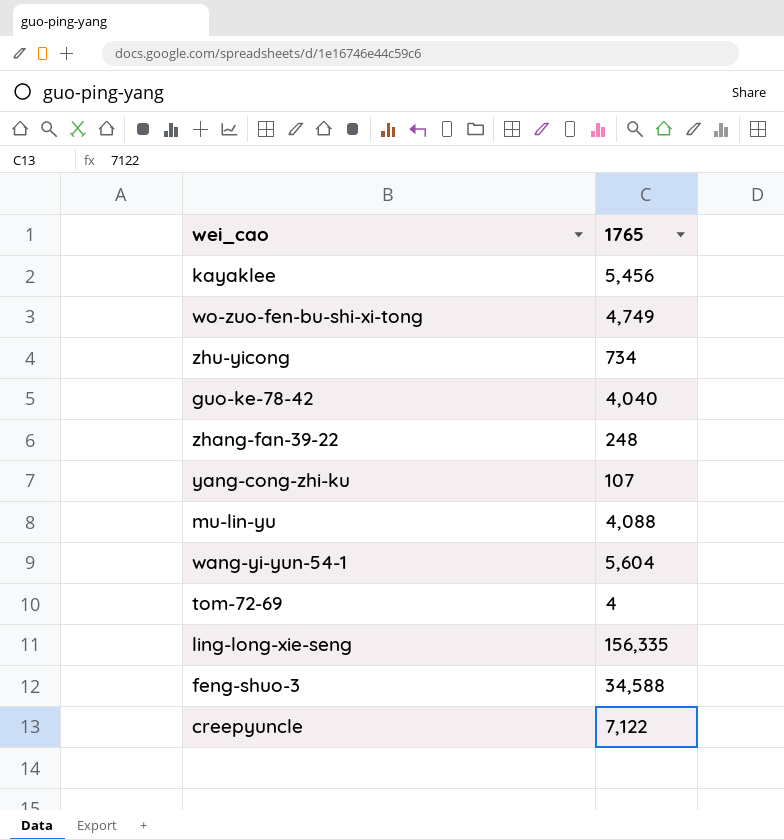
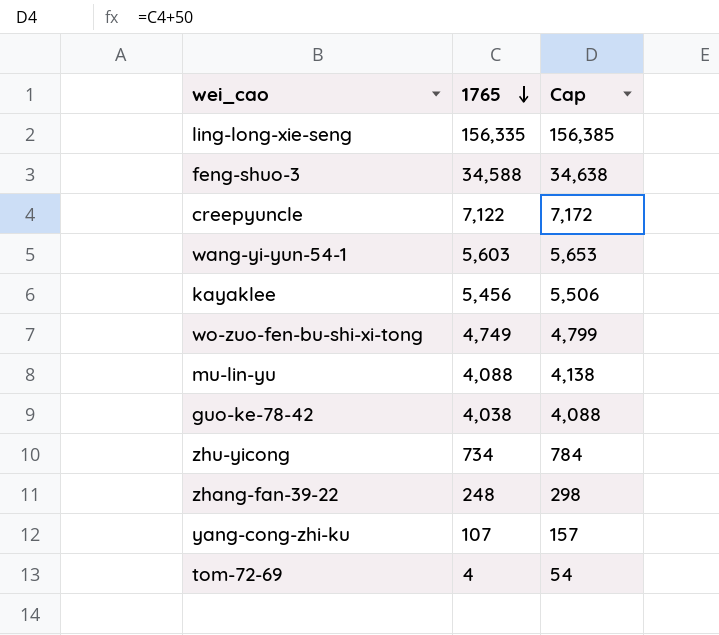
row order: none -> 1765 descending
column Cap | formula: none -> [1765] + 50
wang-yi-yun-54-1 | 1765: 5,604 -> 5,603
guo-ke-78-42 | 1765: 4,040 -> 4,038

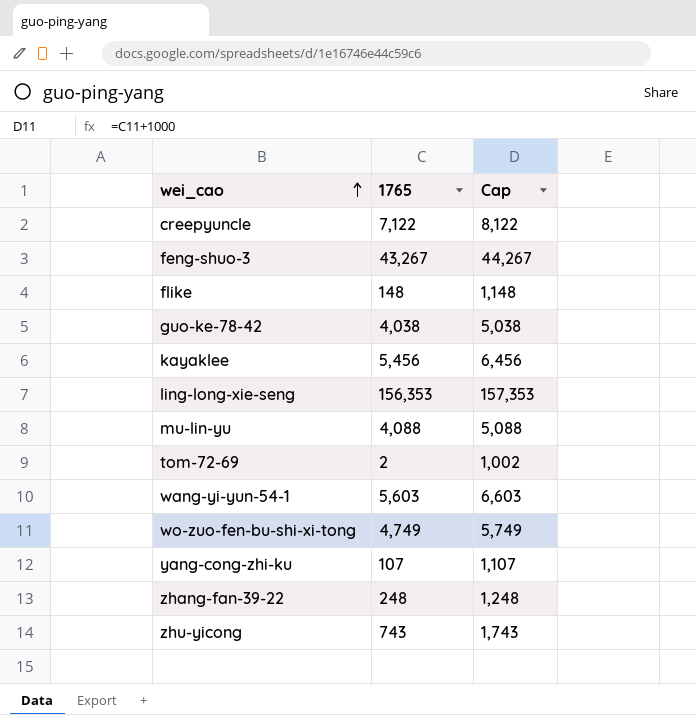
row order: 1765 descending -> wei_cao ascending
column Cap | formula: [1765] + 50 -> [1765] + 1000
feng-shuo-3 | 1765: 34,588 -> 43,267
row flike: none -> 148 | 1,148
ling-long-xie-seng | 1765: 156,335 -> 156,353
tom-72-69 | 1765: 4 -> 2
zhu-yicong | 1765: 734 -> 743

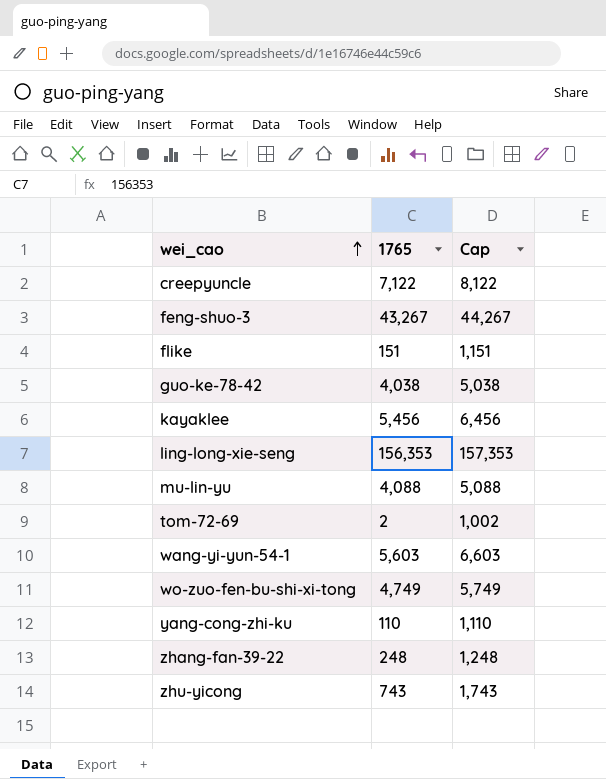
flike | 1765: 148 -> 151
flike | Cap: 1,148 -> 1,151
yang-cong-zhi-ku | 1765: 107 -> 110
yang-cong-zhi-ku | Cap: 1,107 -> 1,110

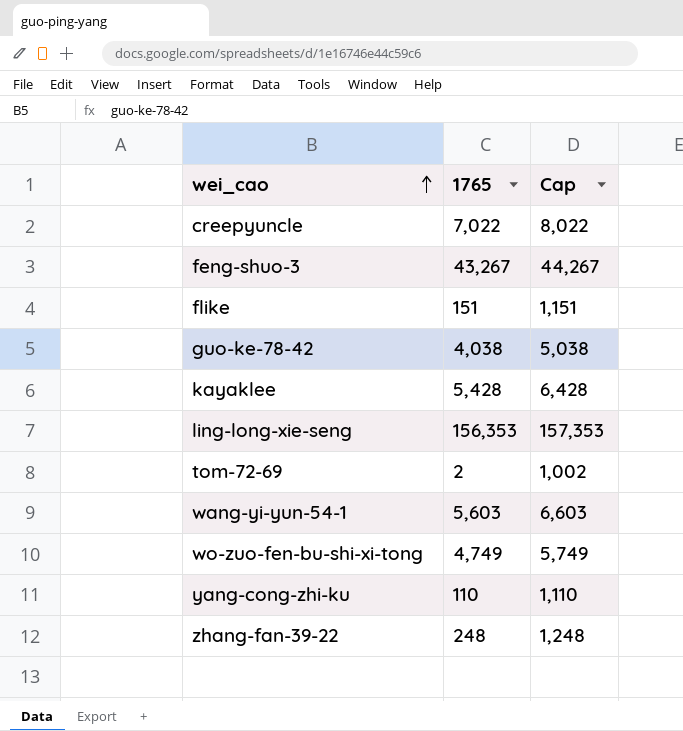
row mu-lin-yu: 4,088 | 5,088 -> none
row zhu-yicong: 743 | 1,743 -> none
creepyuncle | 1765: 7,122 -> 7,022
creepyuncle | Cap: 8,122 -> 8,022
kayaklee | 1765: 5,456 -> 5,428
kayaklee | Cap: 6,456 -> 6,428

